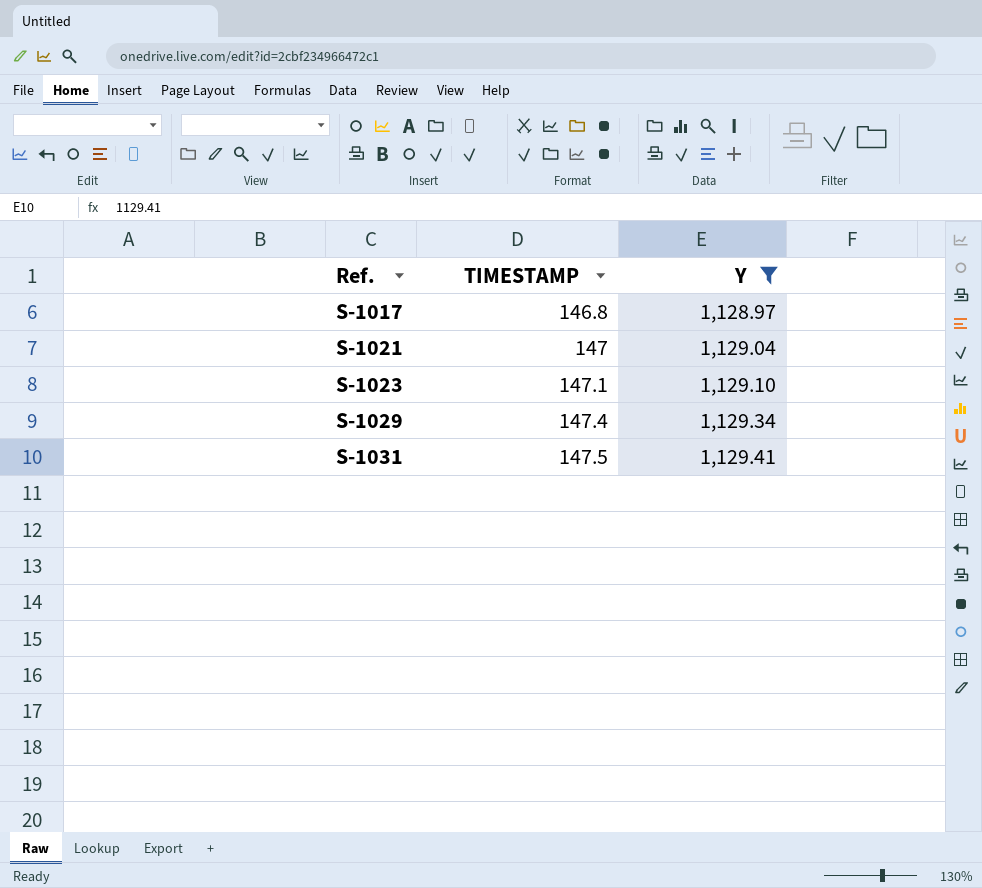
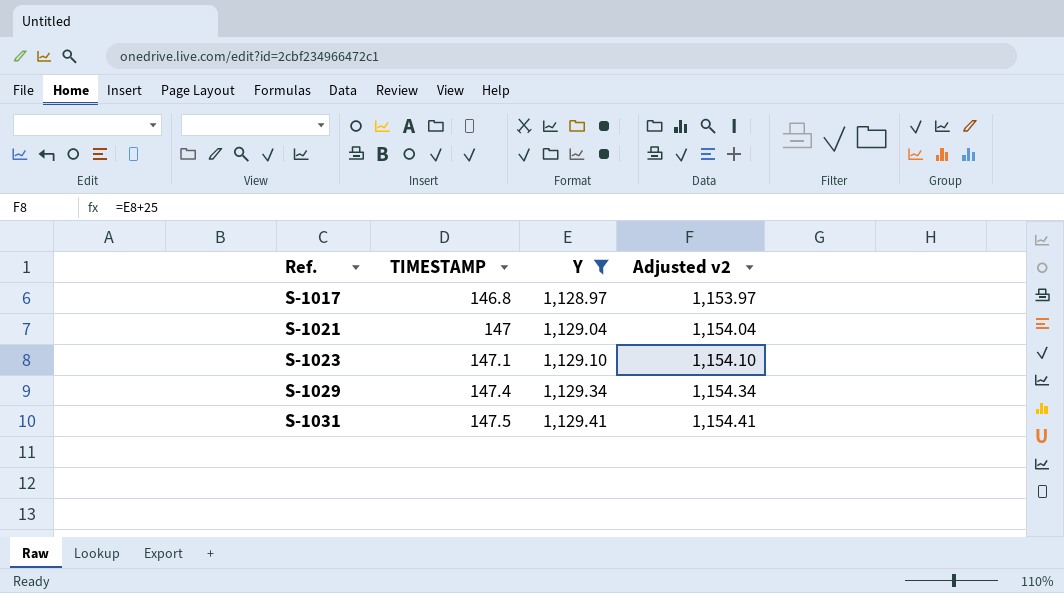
column Adjusted v2 | formula: none -> [Y] + 25

